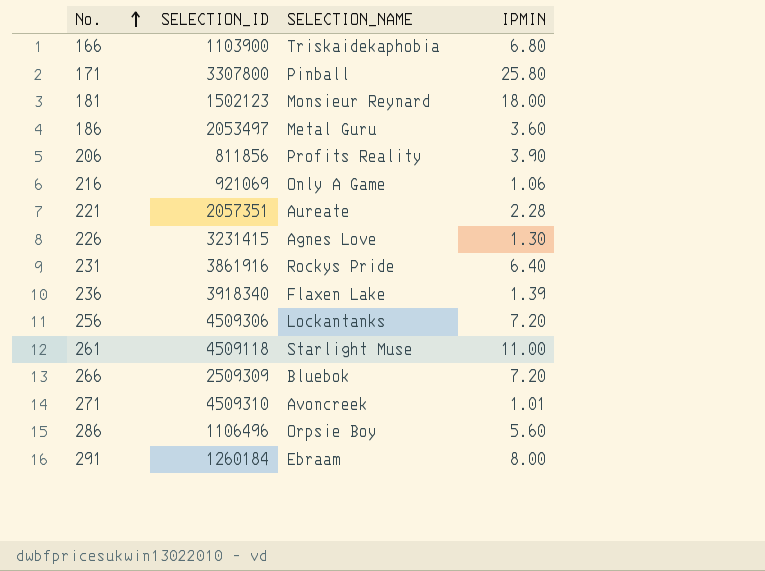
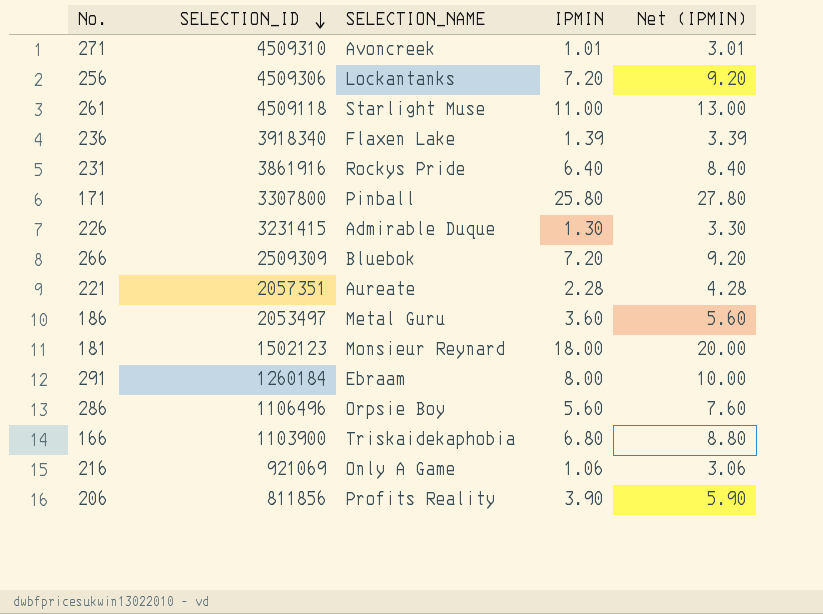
row order: No. ascending -> SELECTION_ID descending
column Net (IPMIN) | formula: none -> [IPMIN] + 2
226 | SELECTION_NAME: Agnes Love -> Admirable Duque

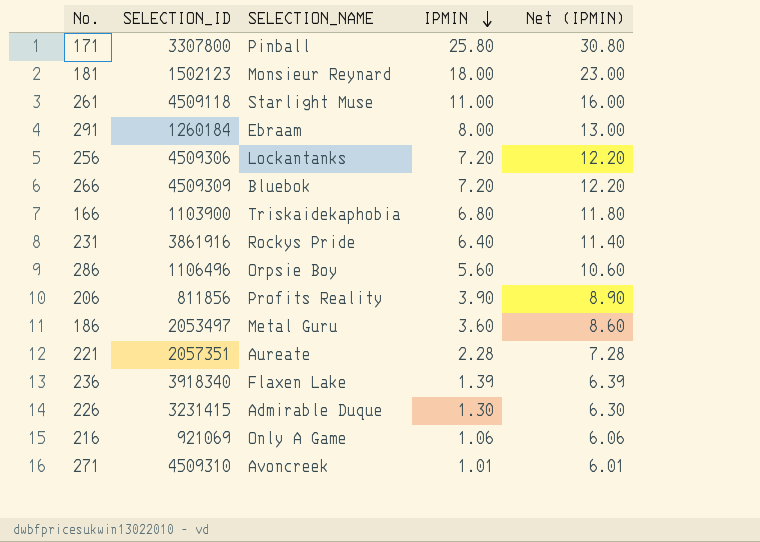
row order: SELECTION_ID descending -> IPMIN descending
column Net (IPMIN) | formula: [IPMIN] + 2 -> [IPMIN] + 5
266 | SELECTION_ID: 2509309 -> 4509309

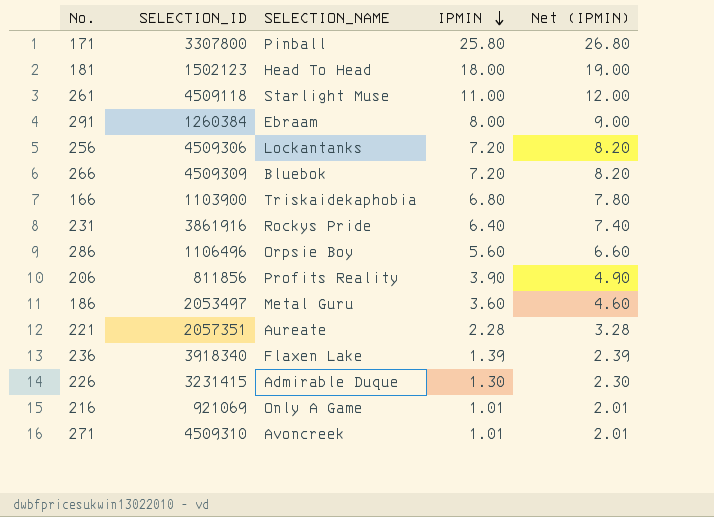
column Net (IPMIN) | formula: [IPMIN] + 5 -> [IPMIN] + 1
181 | SELECTION_NAME: Monsieur Reynard -> Head To Head
291 | SELECTION_ID: 1260184 -> 1260384
216 | IPMIN: 1.06 -> 1.01

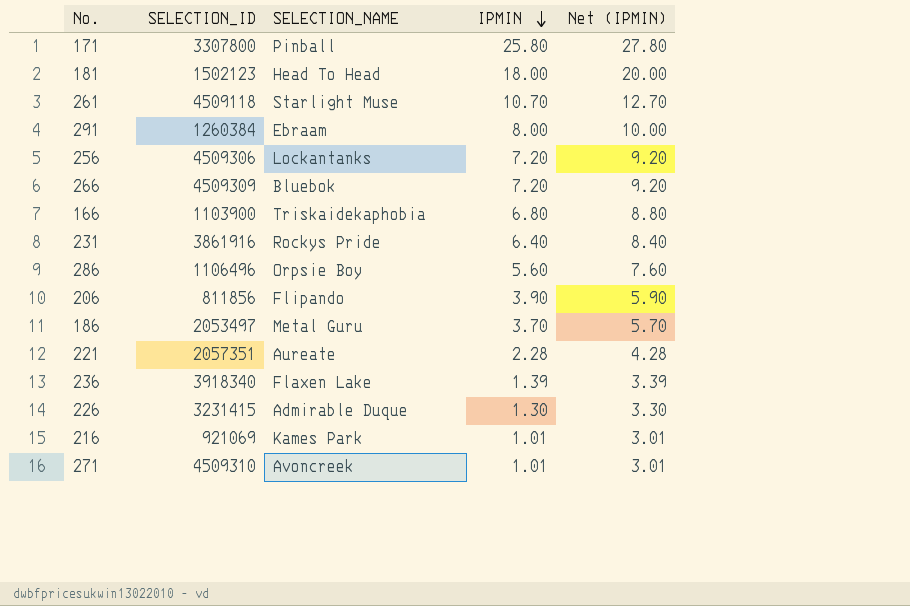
column Net (IPMIN) | formula: [IPMIN] + 1 -> [IPMIN] + 2
261 | IPMIN: 11.00 -> 10.70
206 | SELECTION_NAME: Profits Reality -> Flipando
186 | IPMIN: 3.60 -> 3.70
216 | SELECTION_NAME: Only A Game -> Kames Park

